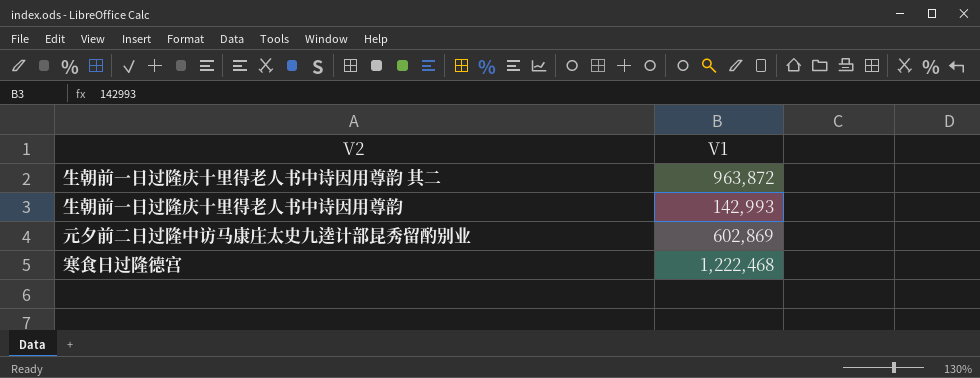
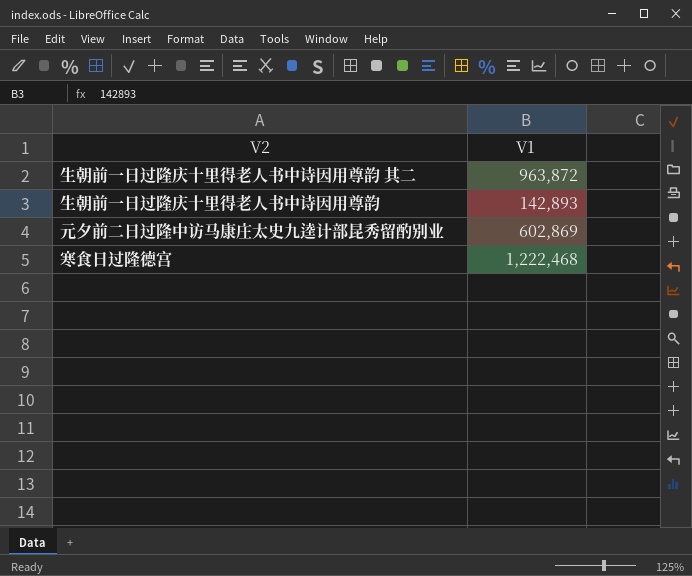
生朝前一日过隆庆十里得老人书中诗因用尊韵 | V1: 142,993 -> 142,893

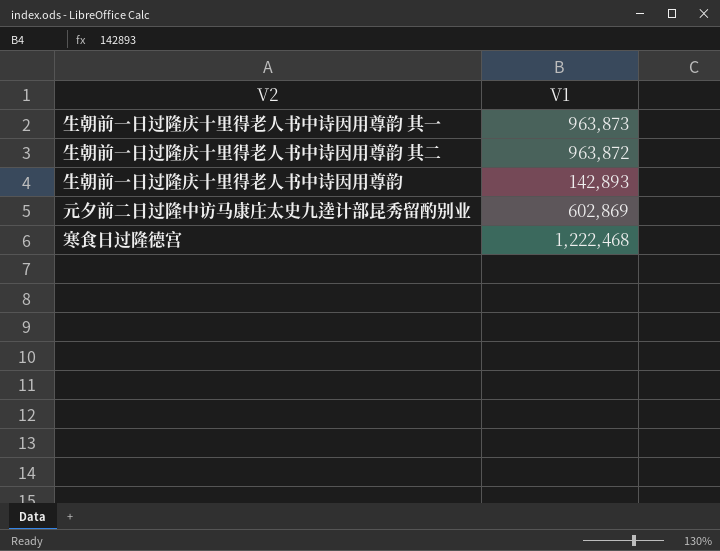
row 生朝前一日过隆庆十里得老人书中诗因用尊韵 其一: none -> 963,873

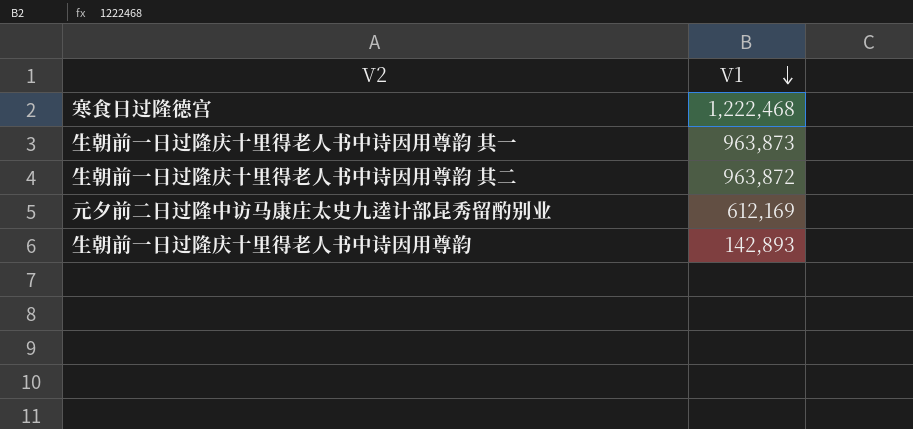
row order: none -> V1 descending
元夕前二日过隆中访马康庄太史九逵计部昆秀留酌别业 | V1: 602,869 -> 612,169

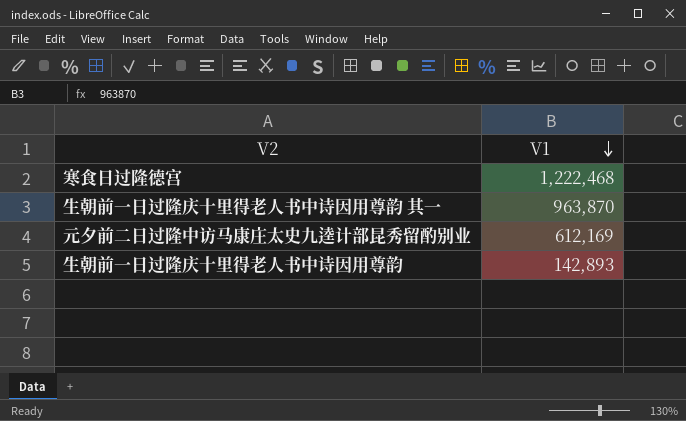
row 生朝前一日过隆庆十里得老人书中诗因用尊韵 其二: 963,872 -> none
生朝前一日过隆庆十里得老人书中诗因用尊韵 其一 | V1: 963,873 -> 963,870

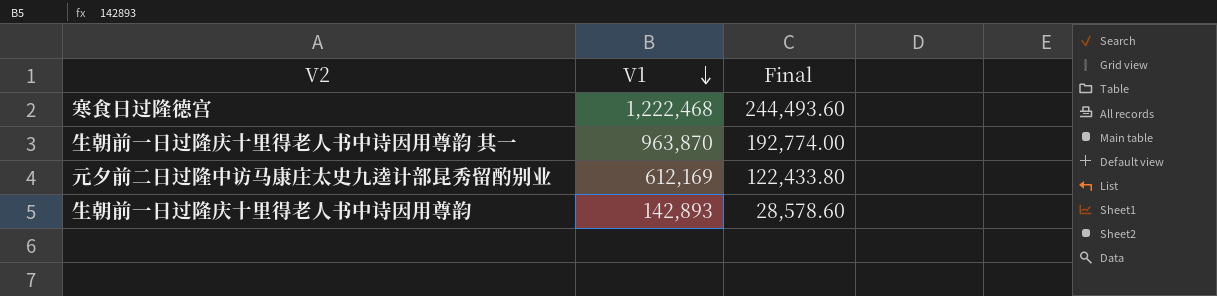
column Final | formula: none -> [V1] * 0.2

